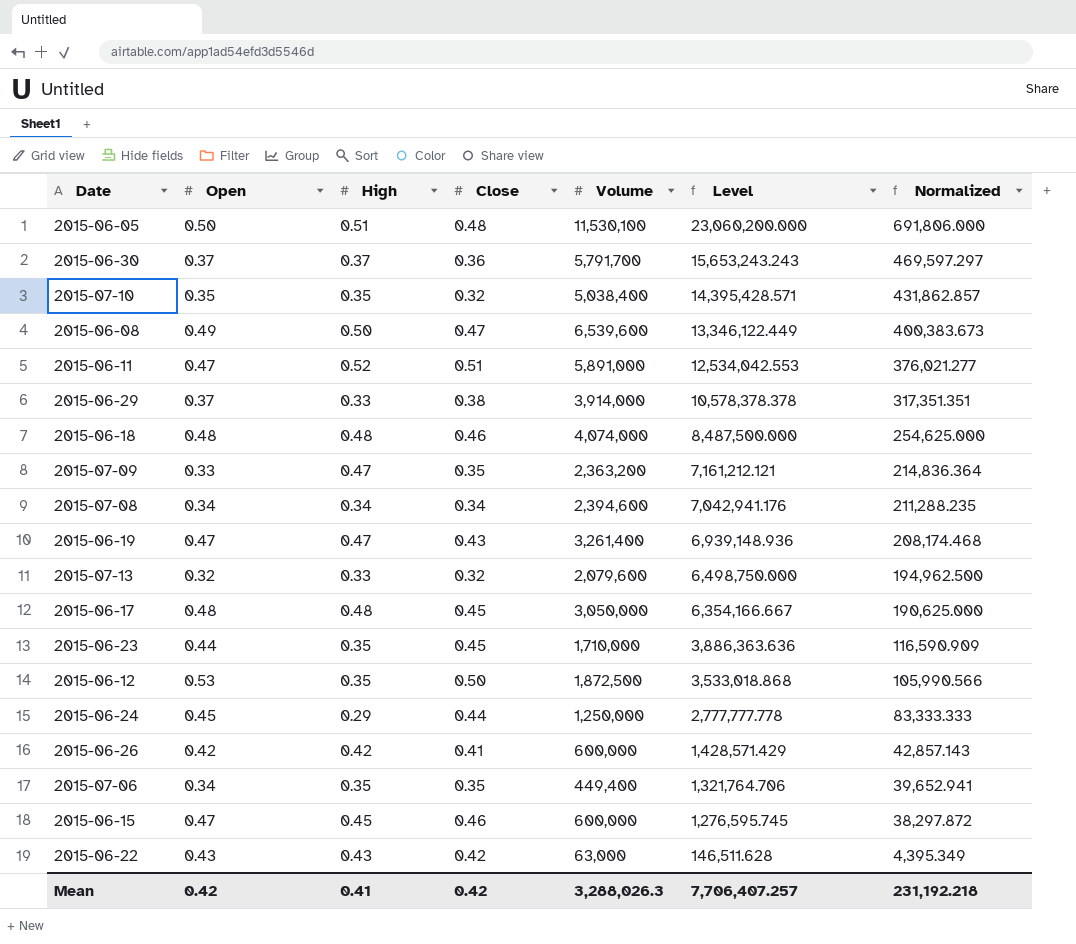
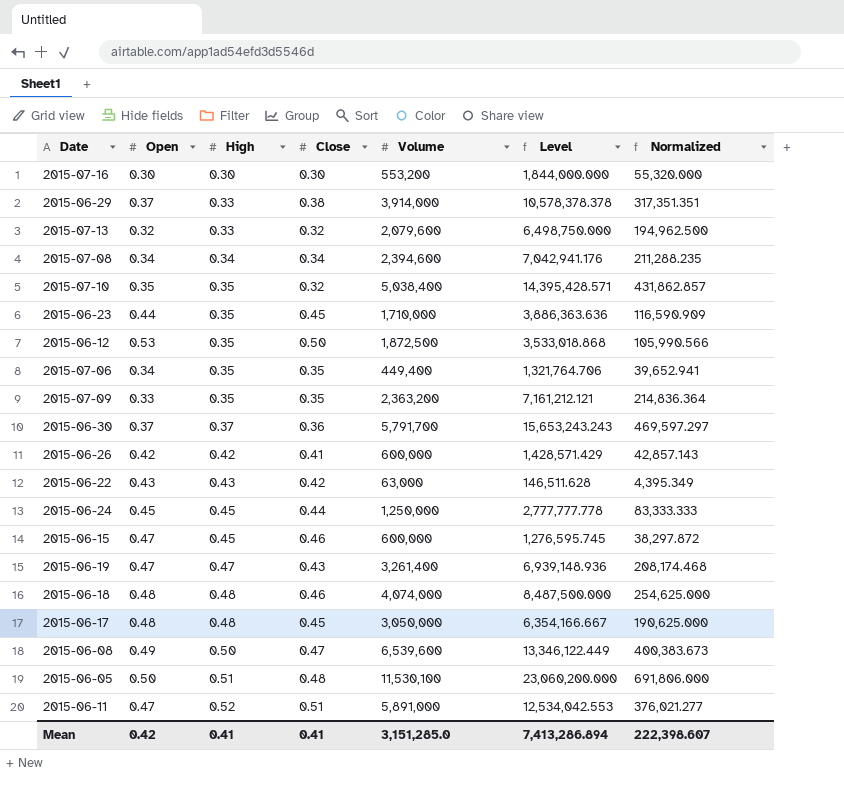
row order: Level descending -> High ascending
row 2015-07-16: none -> 0.30 | 0.30 | 0.30 | 553,200 | 1,844,000.000 | 55,320.000
2015-07-09 | High: 0.47 -> 0.35
2015-06-24 | High: 0.29 -> 0.45
Mean | Close: 0.42 -> 0.41
Mean | Volume: 3,288,026.3 -> 3,151,285.0
Mean | Level: 7,706,407.257 -> 7,413,286.894
Mean | Normalized: 231,192.218 -> 222,398.607

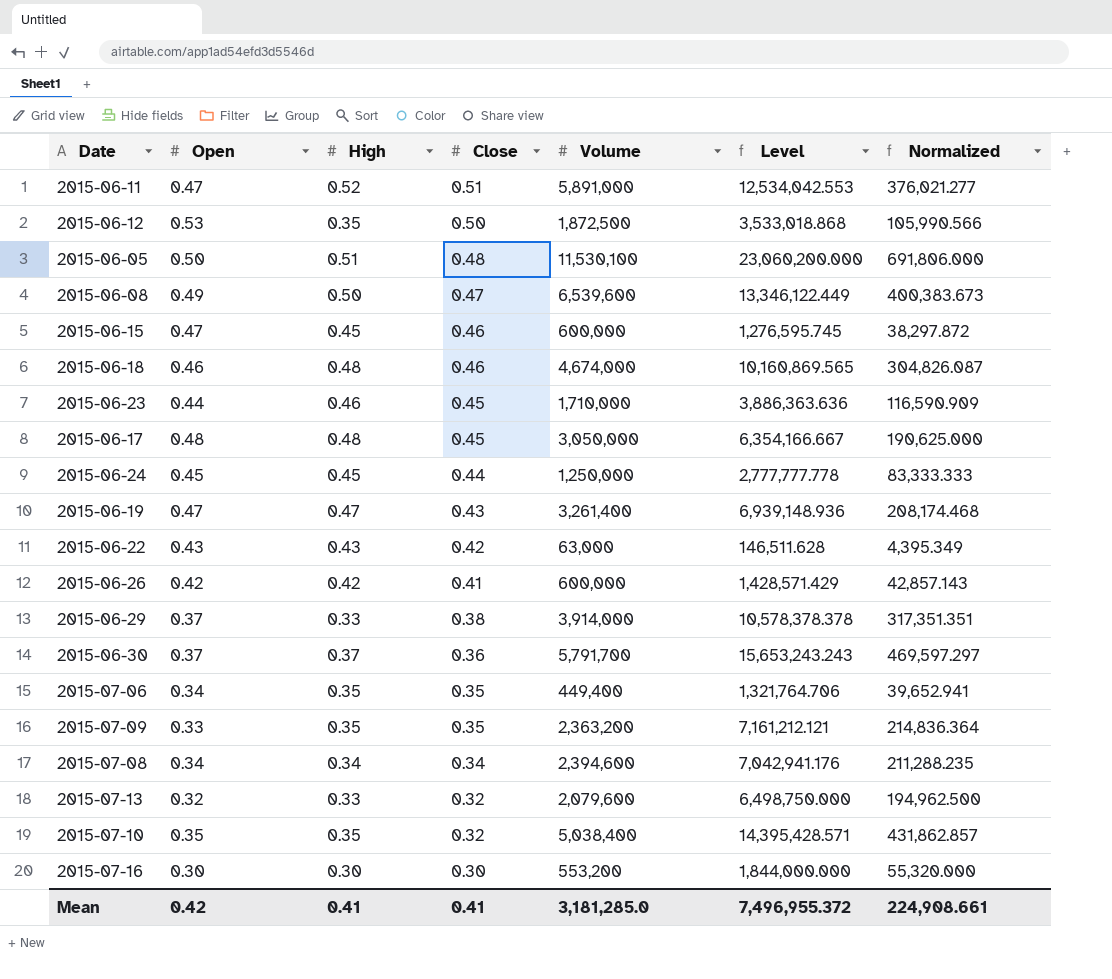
row order: High ascending -> Close descending
2015-06-18 | Open: 0.48 -> 0.46
2015-06-18 | Volume: 4,074,000 -> 4,674,000
2015-06-18 | Level: 8,487,500.000 -> 10,160,869.565
2015-06-18 | Normalized: 254,625.000 -> 304,826.087
2015-06-23 | High: 0.35 -> 0.46
Mean | Volume: 3,151,285.0 -> 3,181,285.0
Mean | Level: 7,413,286.894 -> 7,496,955.372
Mean | Normalized: 222,398.607 -> 224,908.661

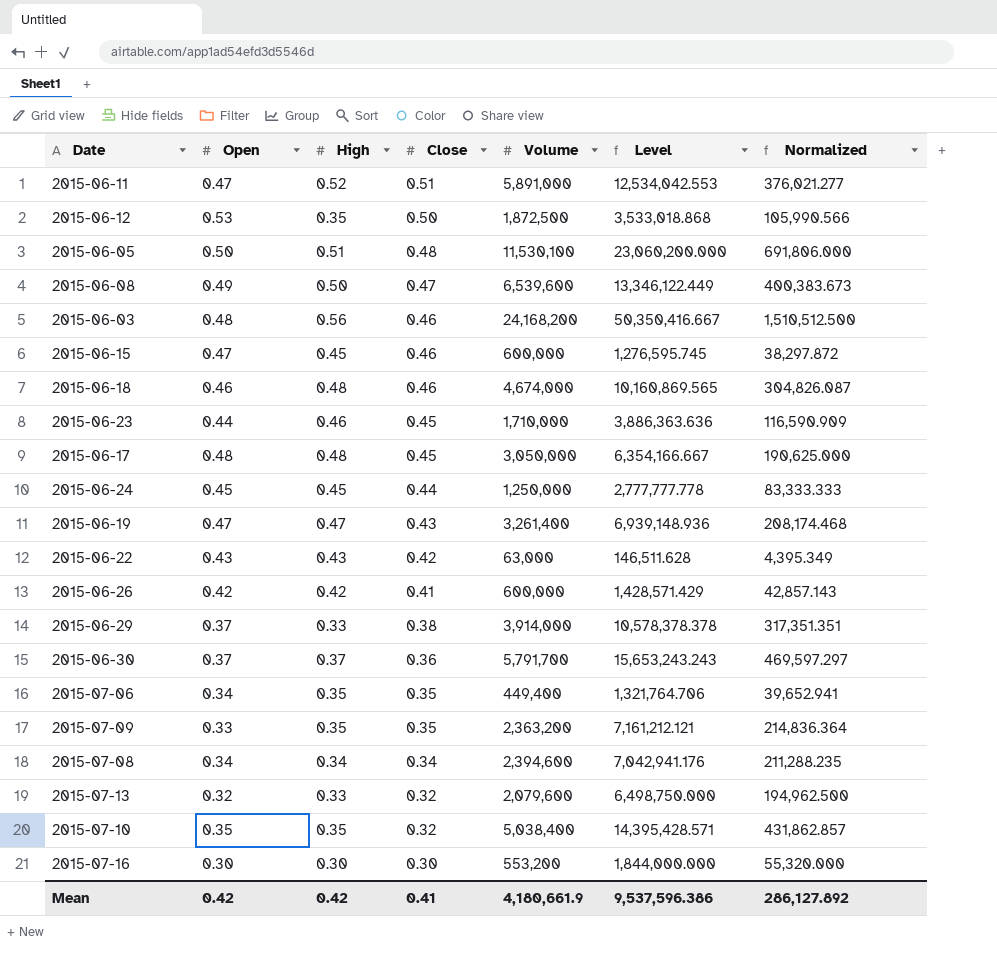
row 2015-06-03: none -> 0.48 | 0.56 | 0.46 | 24,168,200 | 50,350,416.667 | 1,510,512.500
Mean | High: 0.41 -> 0.42
Mean | Volume: 3,181,285.0 -> 4,180,661.9
Mean | Level: 7,496,955.372 -> 9,537,596.386
Mean | Normalized: 224,908.661 -> 286,127.892

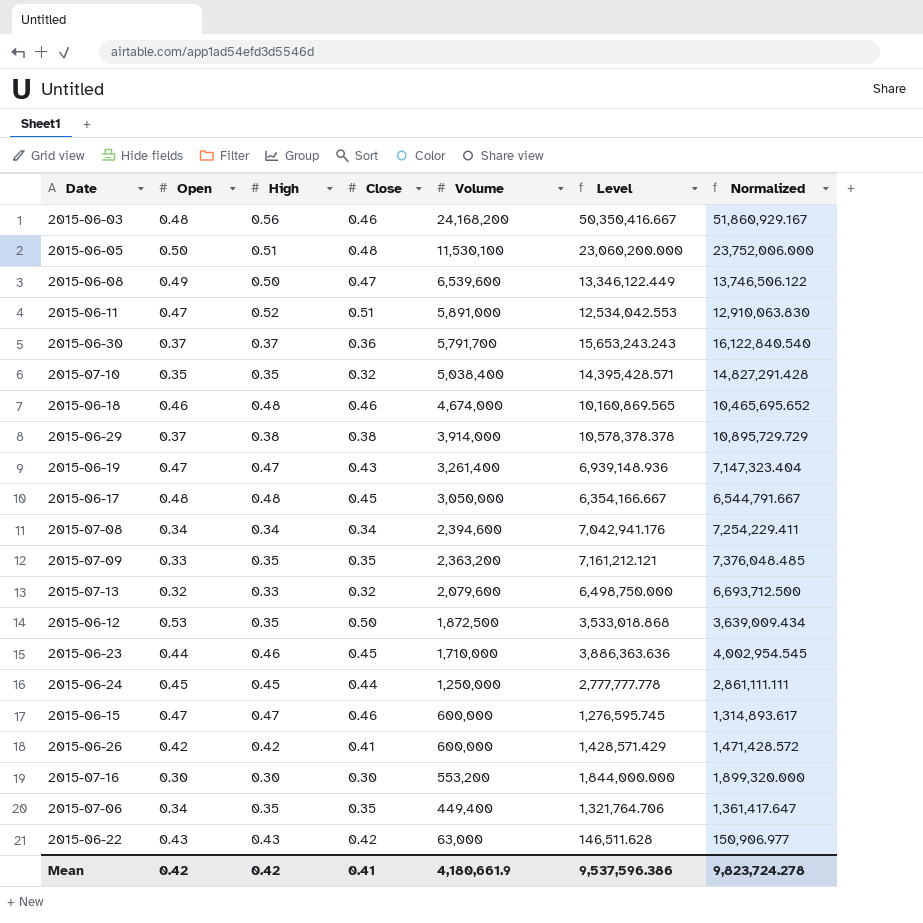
row order: Close descending -> Volume descending
column Normalized | formula: [Level] * 0.03 -> [Level] * 1.03
2015-06-29 | High: 0.33 -> 0.38
2015-06-15 | High: 0.45 -> 0.47
Mean | Normalized: 286,127.892 -> 9,823,724.278

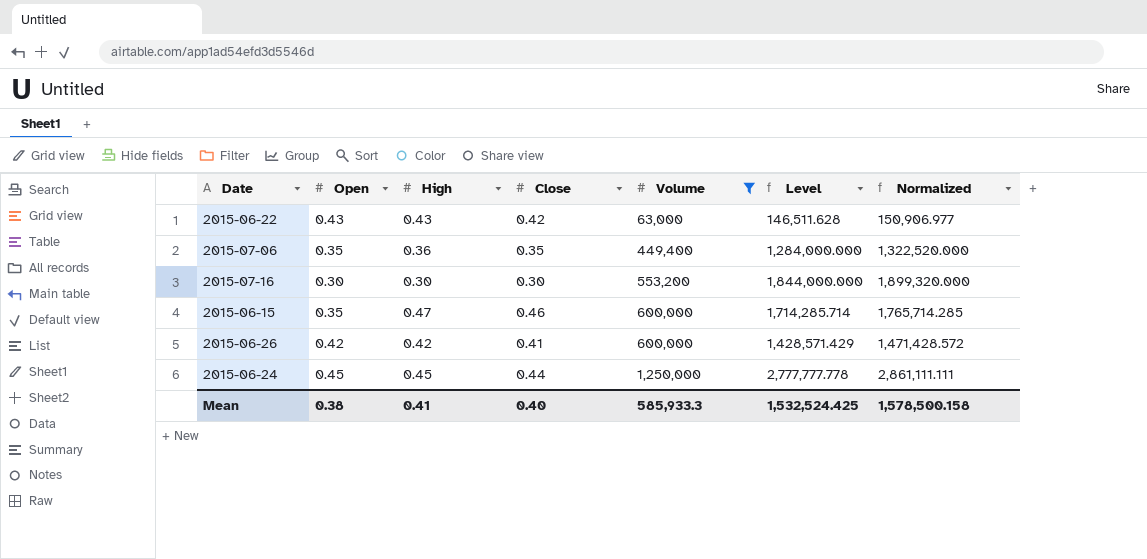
filter: none -> Volume <= 1,250,000
row order: Volume descending -> Volume ascending
2015-07-06 | Open: 0.34 -> 0.35
2015-07-06 | High: 0.35 -> 0.36
2015-07-06 | Level: 1,321,764.706 -> 1,284,000.000
2015-07-06 | Normalized: 1,361,417.647 -> 1,322,520.000
2015-06-15 | Open: 0.47 -> 0.35
2015-06-15 | Level: 1,276,595.745 -> 1,714,285.714
2015-06-15 | Normalized: 1,314,893.617 -> 1,765,714.285
Mean | Open: 0.42 -> 0.38
Mean | High: 0.42 -> 0.41
Mean | Close: 0.41 -> 0.40
Mean | Volume: 4,180,661.9 -> 585,933.3
Mean | Level: 9,537,596.386 -> 1,532,524.425
Mean | Normalized: 9,823,724.278 -> 1,578,500.158

